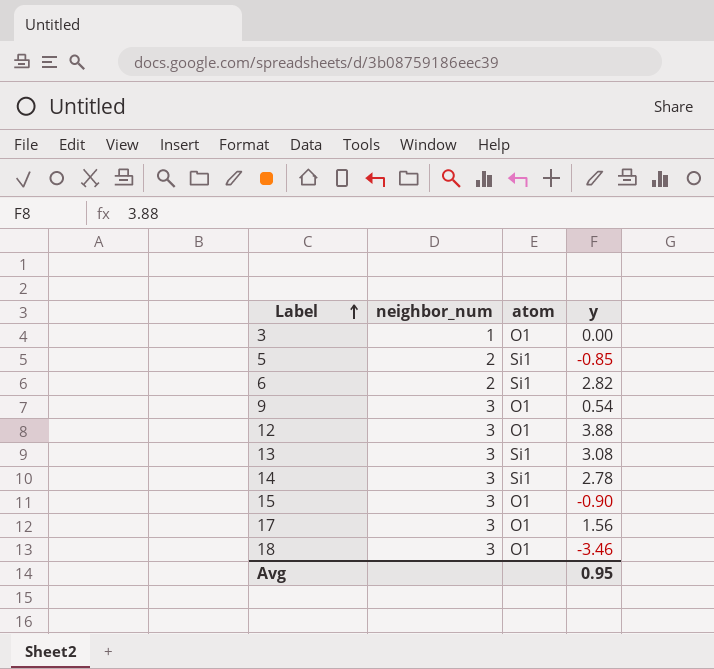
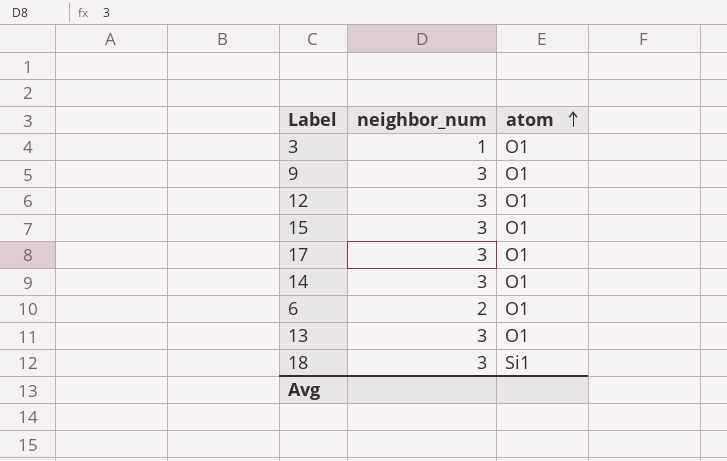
row order: Label ascending -> atom ascending
column y | position: 4 -> none
row 5: 2 | Si1 | -0.85 -> none
14 | atom: Si1 -> O1
6 | atom: Si1 -> O1
13 | atom: Si1 -> O1
18 | atom: O1 -> Si1

